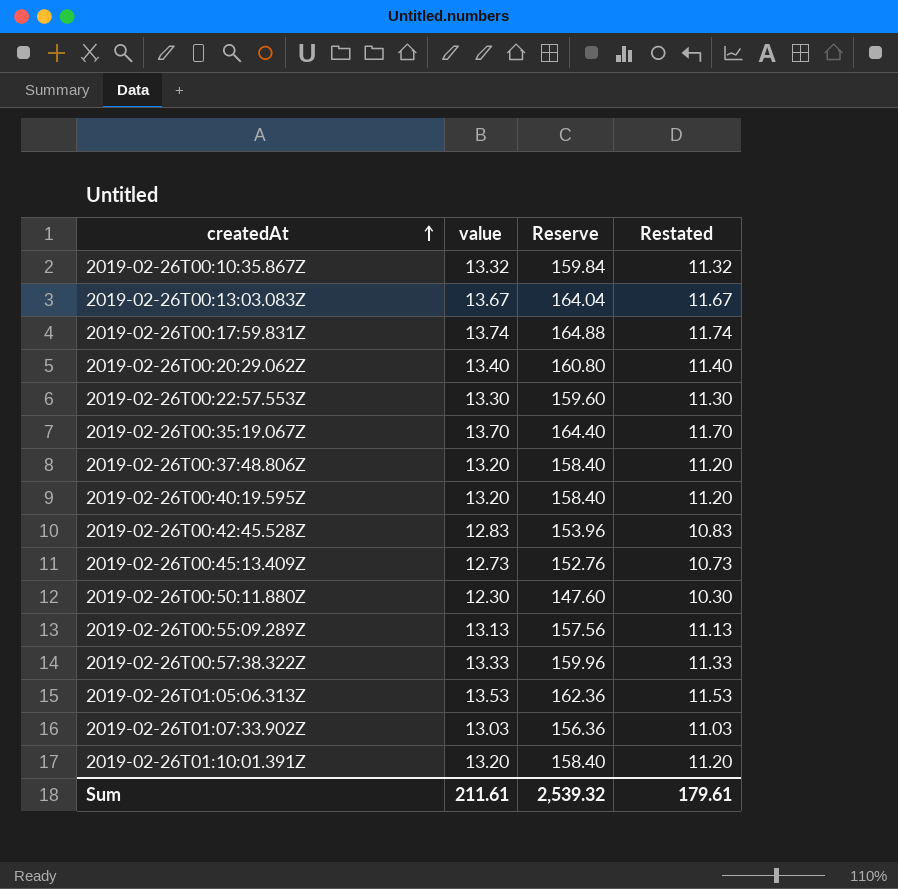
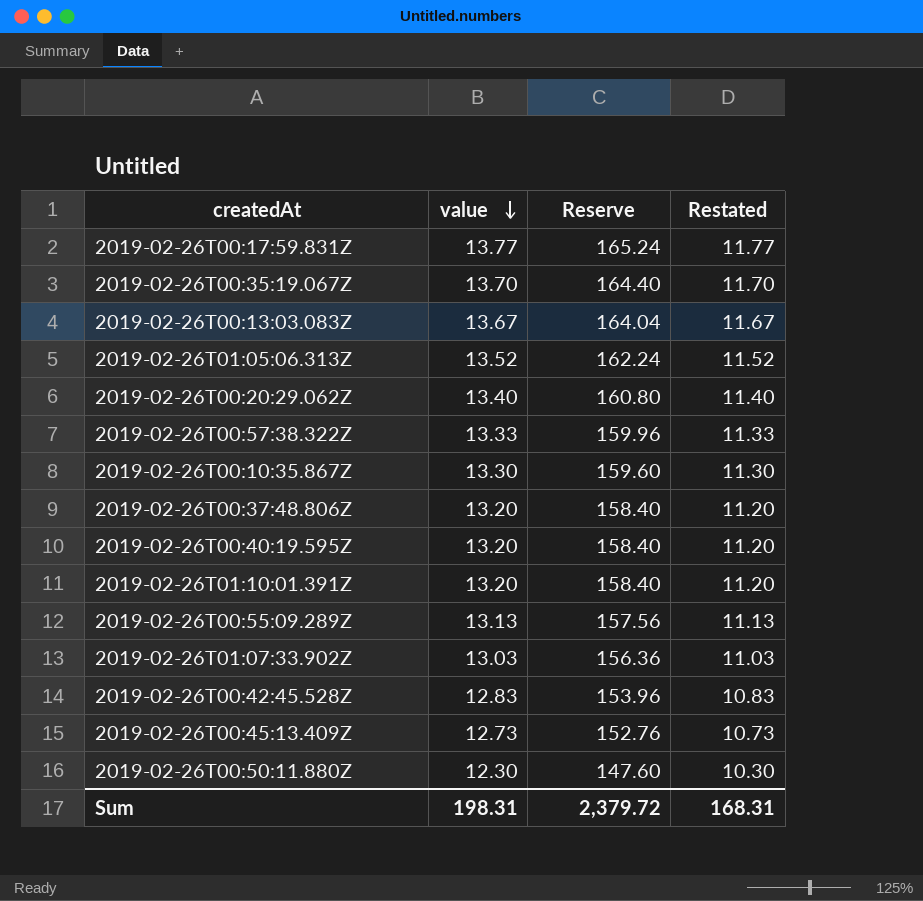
row order: createdAt ascending -> value descending
row 2019-02-26T00:22:57.553Z: 13.30 | 159.60 | 11.30 -> none
2019-02-26T00:17:59.831Z | value: 13.74 -> 13.77
2019-02-26T00:17:59.831Z | Reserve: 164.88 -> 165.24
2019-02-26T00:17:59.831Z | Restated: 11.74 -> 11.77
2019-02-26T01:05:06.313Z | value: 13.53 -> 13.52
2019-02-26T01:05:06.313Z | Reserve: 162.36 -> 162.24
2019-02-26T01:05:06.313Z | Restated: 11.53 -> 11.52
2019-02-26T00:10:35.867Z | value: 13.32 -> 13.30
2019-02-26T00:10:35.867Z | Reserve: 159.84 -> 159.60
2019-02-26T00:10:35.867Z | Restated: 11.32 -> 11.30
Sum | value: 211.61 -> 198.31
Sum | Reserve: 2,539.32 -> 2,379.72
Sum | Restated: 179.61 -> 168.31

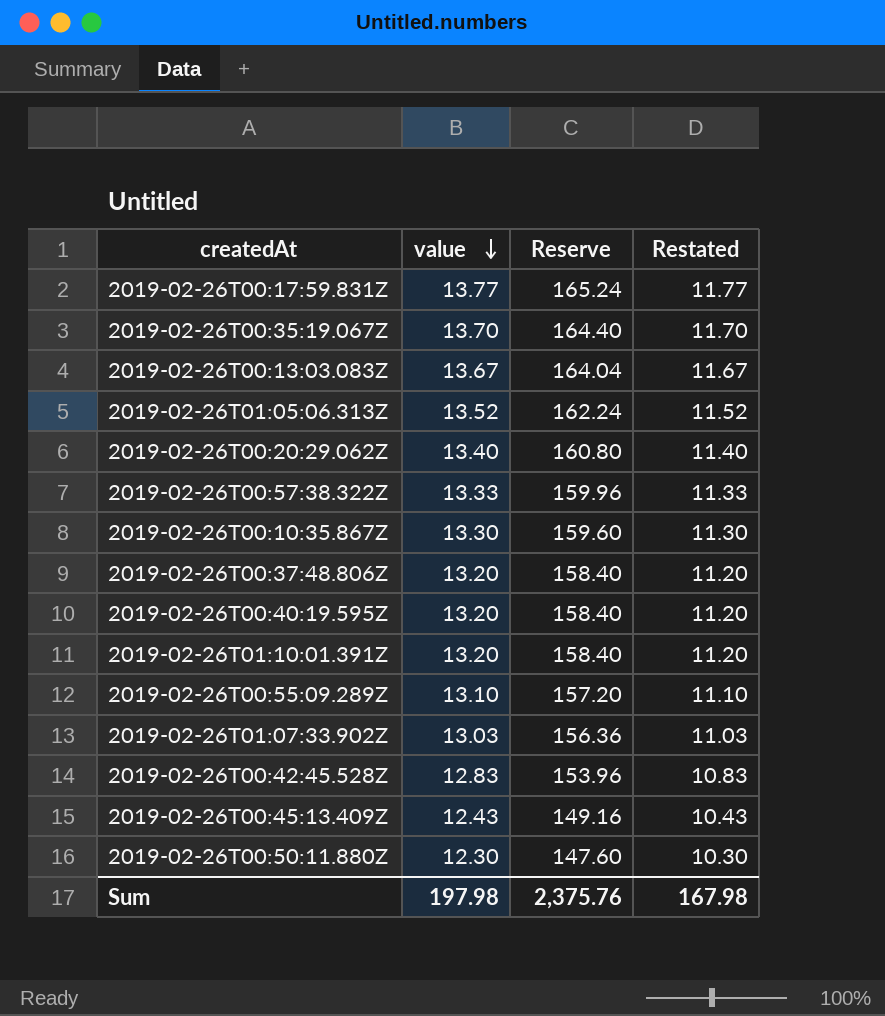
2019-02-26T00:55:09.289Z | value: 13.13 -> 13.10
2019-02-26T00:55:09.289Z | Reserve: 157.56 -> 157.20
2019-02-26T00:55:09.289Z | Restated: 11.13 -> 11.10
2019-02-26T00:45:13.409Z | value: 12.73 -> 12.43
2019-02-26T00:45:13.409Z | Reserve: 152.76 -> 149.16
2019-02-26T00:45:13.409Z | Restated: 10.73 -> 10.43
Sum | value: 198.31 -> 197.98
Sum | Reserve: 2,379.72 -> 2,375.76
Sum | Restated: 168.31 -> 167.98

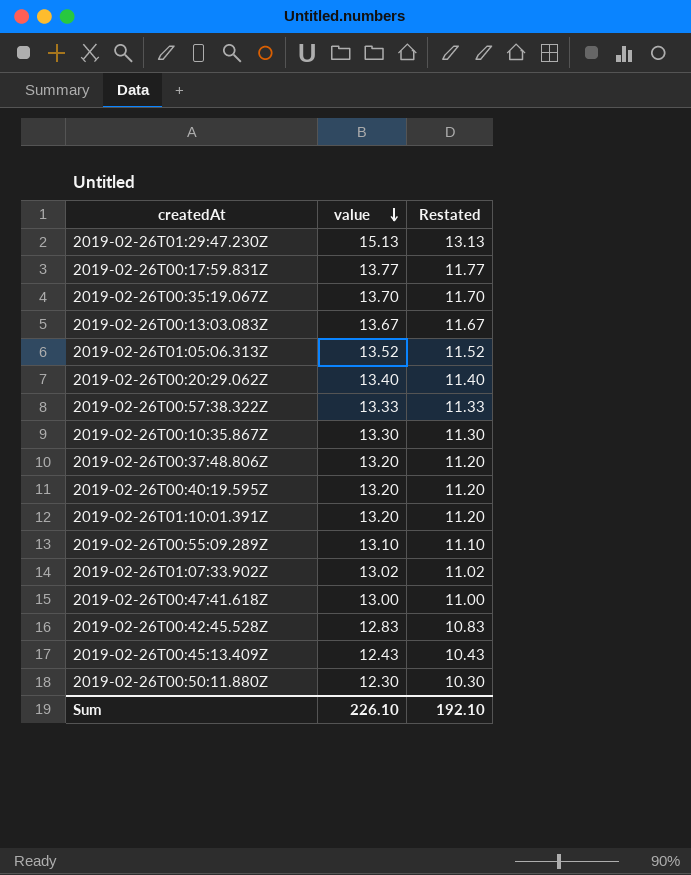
column Reserve | formula: [value] * 12 -> none
row 2019-02-26T01:29:47.230Z: none -> 15.13 | 13.13
2019-02-26T01:07:33.902Z | value: 13.03 -> 13.02
2019-02-26T01:07:33.902Z | Restated: 11.03 -> 11.02
row 2019-02-26T00:47:41.618Z: none -> 13.00 | 11.00
Sum | value: 197.98 -> 226.10
Sum | Restated: 167.98 -> 192.10

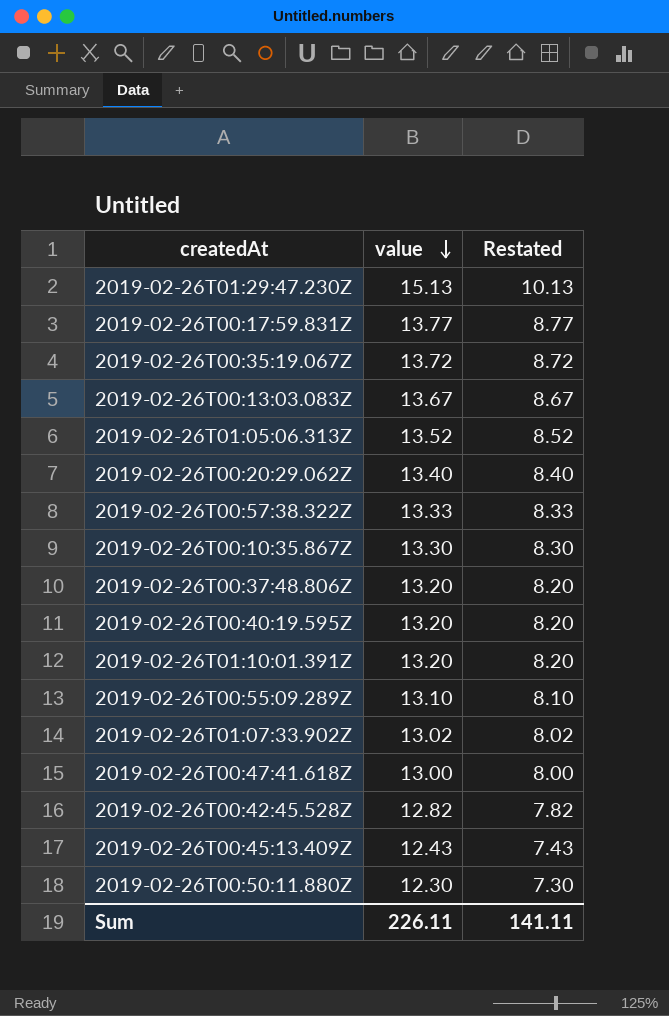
column Restated | formula: [value] - 2 -> [value] - 5
2019-02-26T00:35:19.067Z | value: 13.70 -> 13.72
2019-02-26T00:42:45.528Z | value: 12.83 -> 12.82
Sum | value: 226.10 -> 226.11
Sum | Restated: 192.10 -> 141.11

